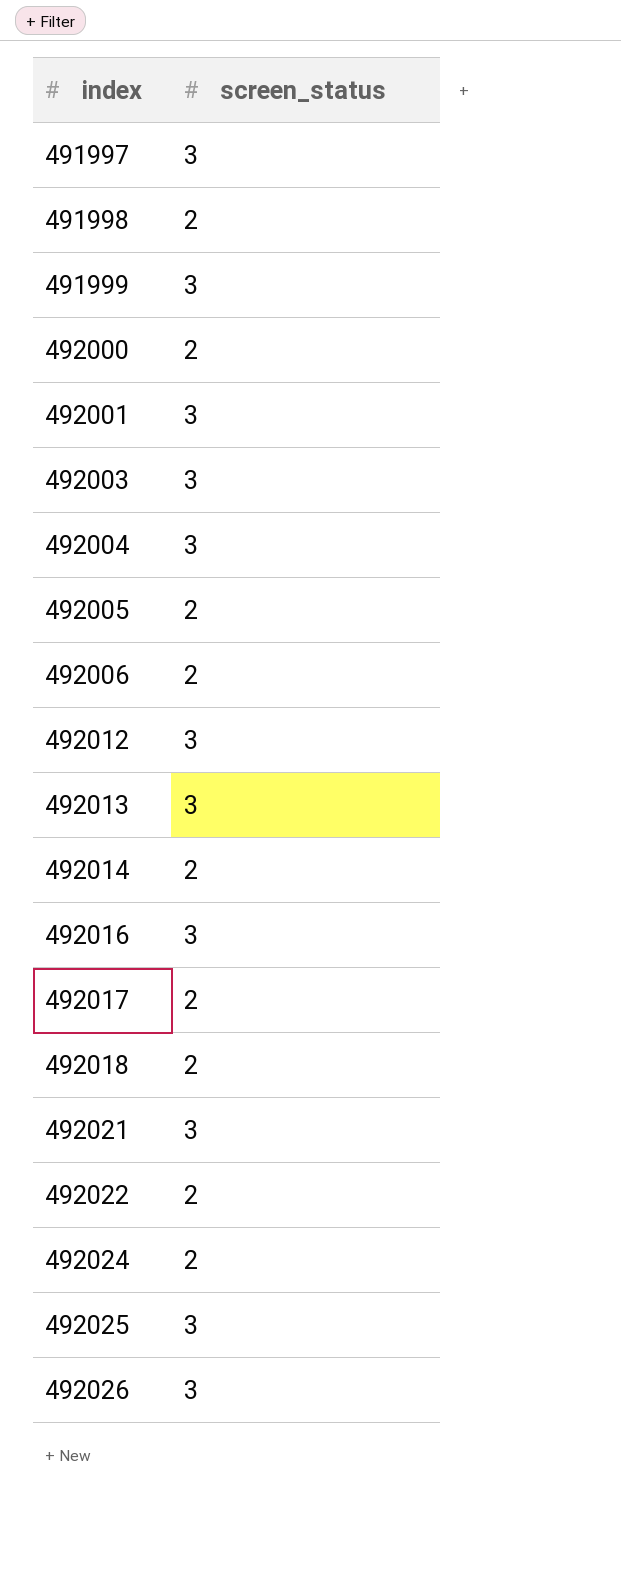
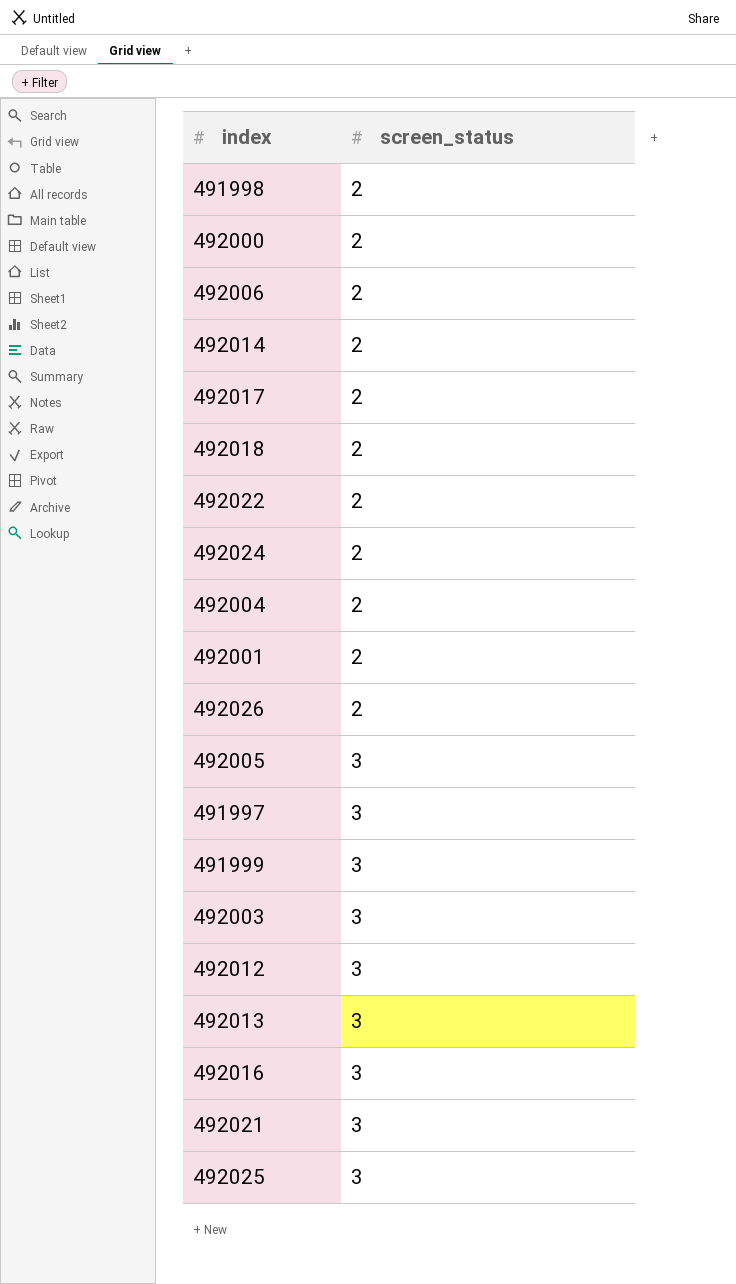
row order: index ascending -> screen_status ascending
492004 | screen_status: 3 -> 2
492001 | screen_status: 3 -> 2
492026 | screen_status: 3 -> 2
492005 | screen_status: 2 -> 3

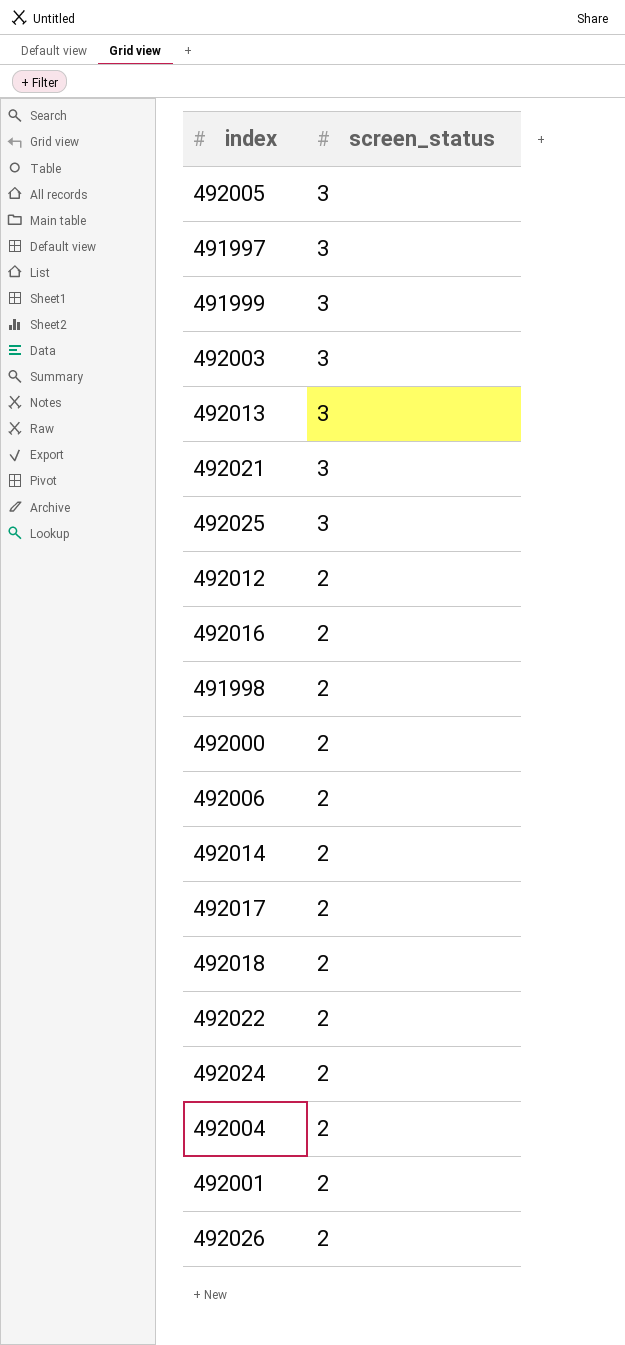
row order: screen_status ascending -> screen_status descending
492012 | screen_status: 3 -> 2
492016 | screen_status: 3 -> 2

